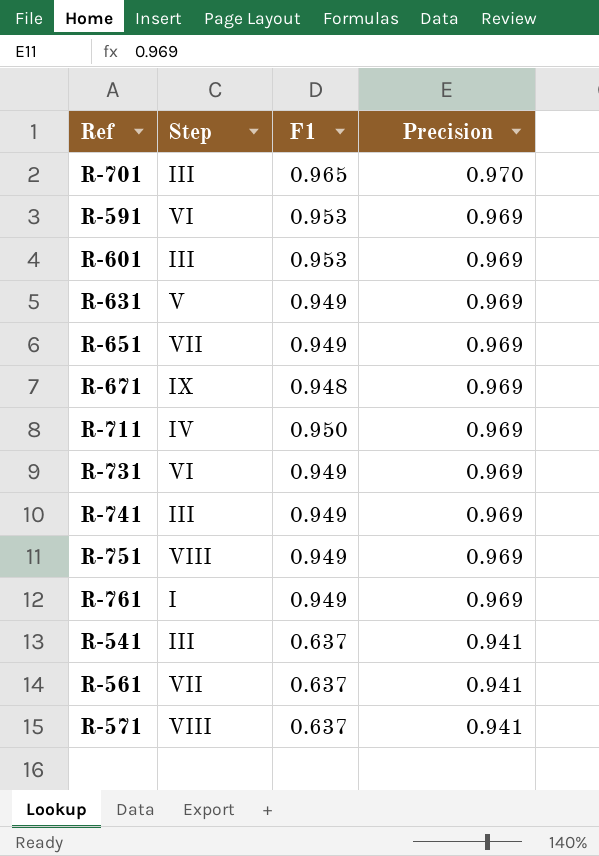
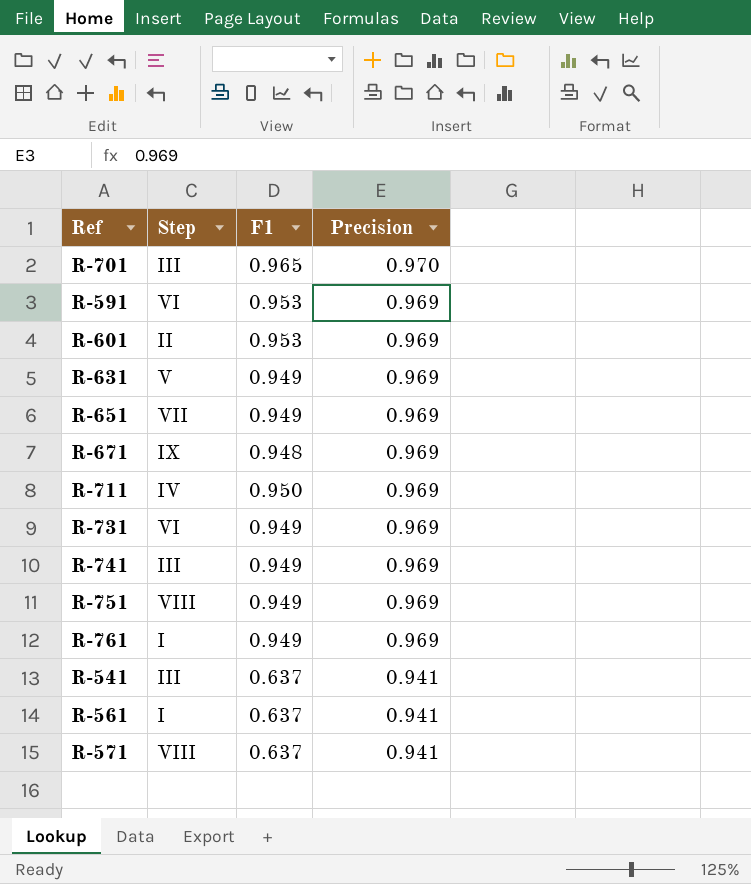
R-601 | Step: III -> II
R-561 | Step: VII -> I

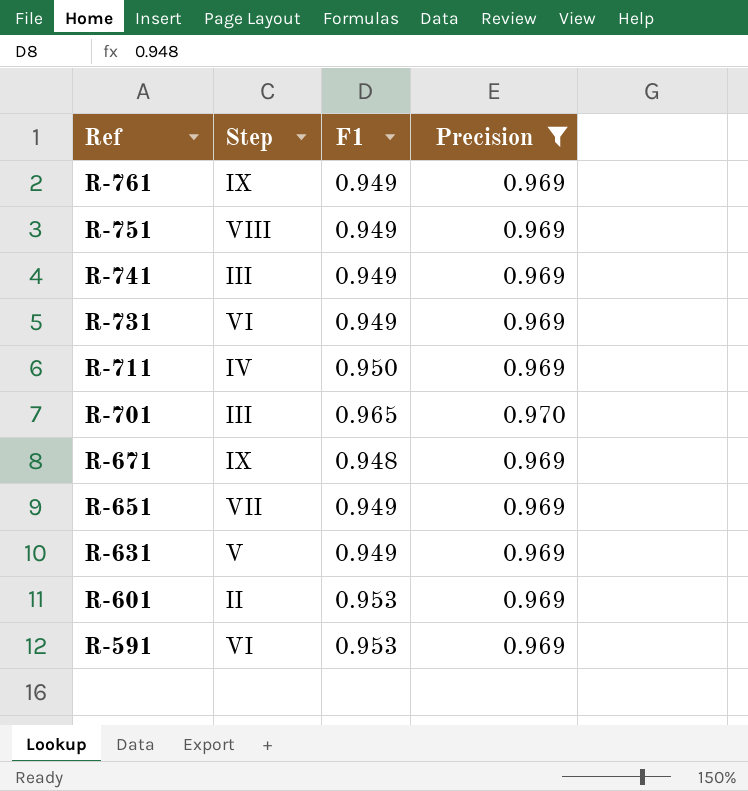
filter: none -> Precision != 0.941
row order: Precision descending -> Ref descending
R-761 | Step: I -> IX

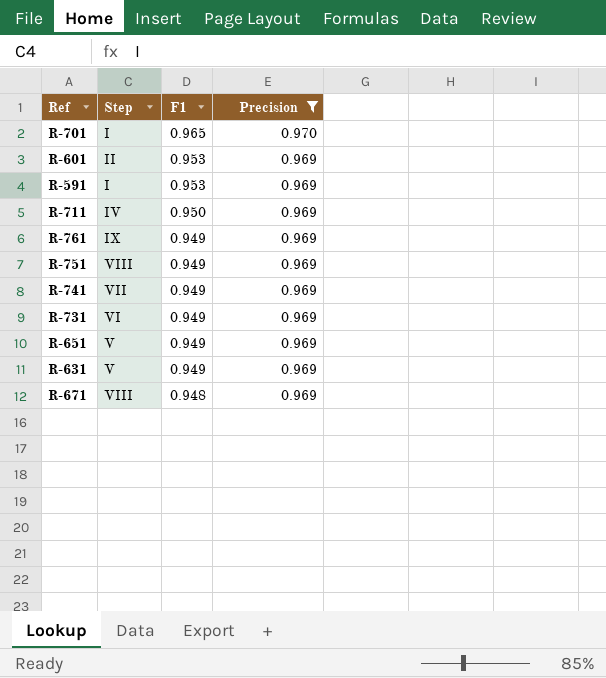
row order: Ref descending -> F1 descending
R-701 | Step: III -> I
R-591 | Step: VI -> I
R-741 | Step: III -> VII
R-651 | Step: VII -> V
R-671 | Step: IX -> VIII

